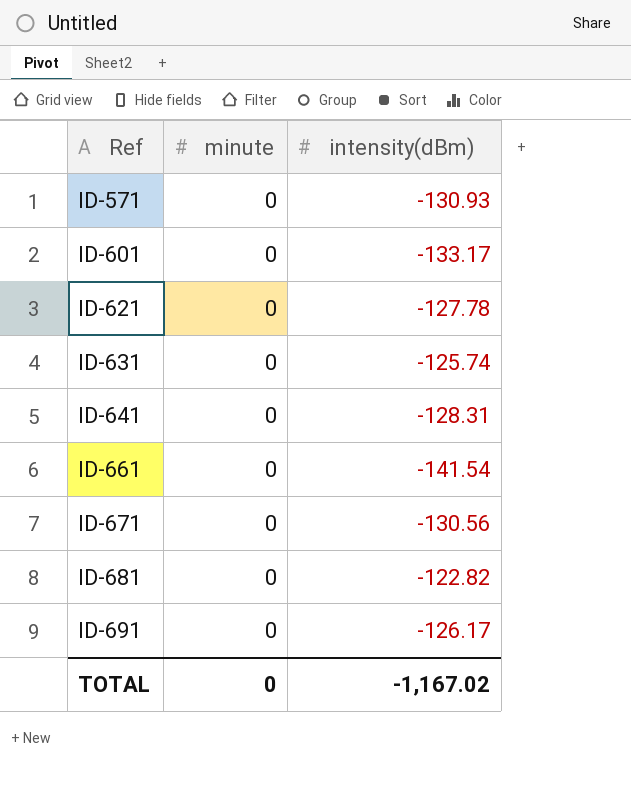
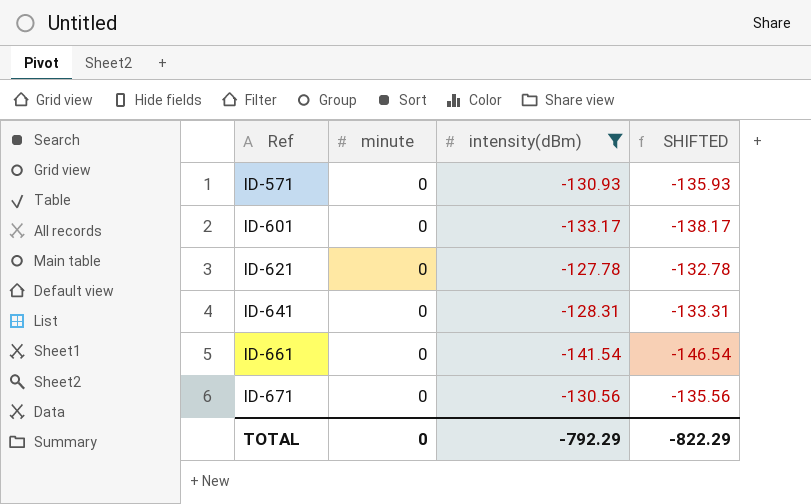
filter: none -> intensity(dBm) <= -127.78
column SHIFTED | formula: none -> [intensity(dBm)] - 5
TOTAL | intensity(dBm): -1,167.02 -> -792.29

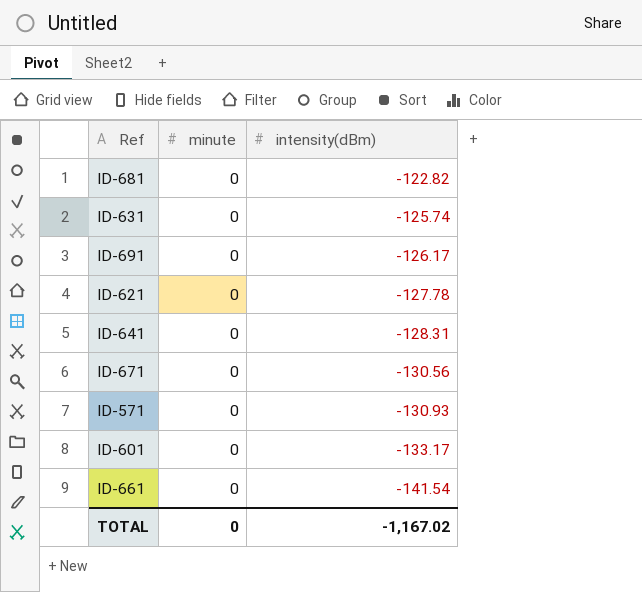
filter: intensity(dBm) <= -127.78 -> none
row order: Ref ascending -> intensity(dBm) descending
column SHIFTED | formula: [intensity(dBm)] - 5 -> none
TOTAL | intensity(dBm): -792.29 -> -1,167.02

